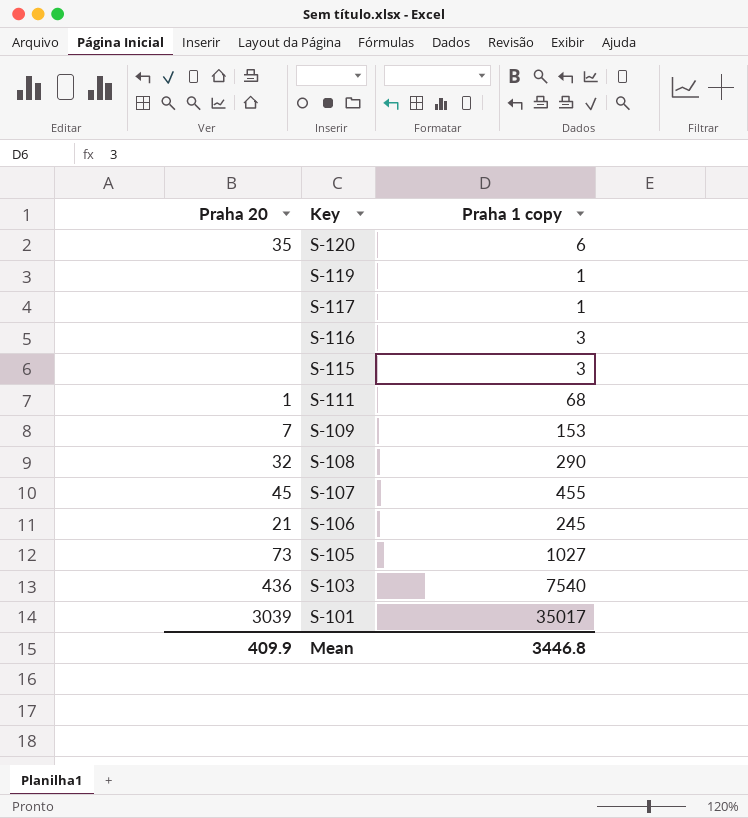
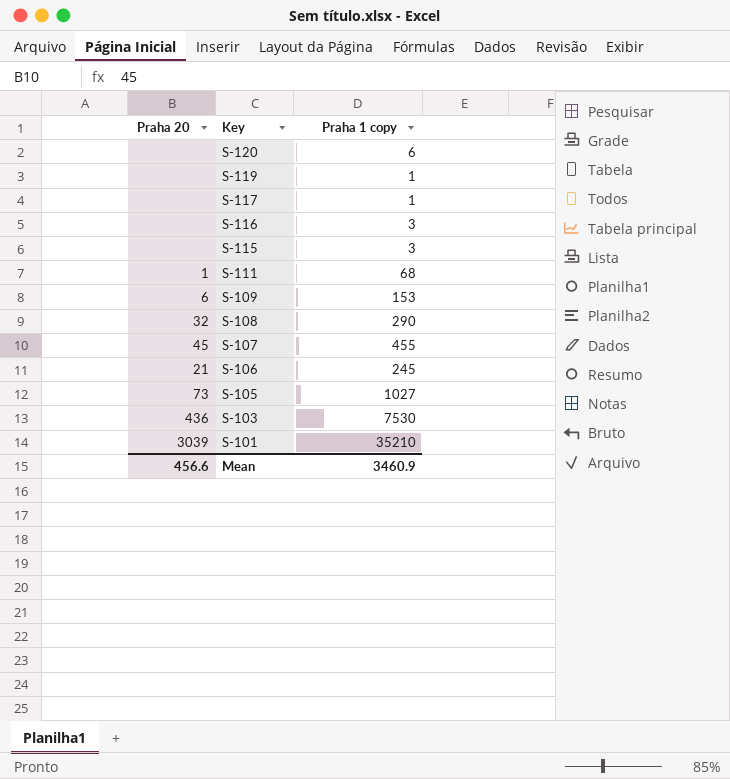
S-120 | Praha 20: 35 -> none
S-109 | Praha 20: 7 -> 6
S-103 | Praha 1 copy: 7540 -> 7530
S-101 | Praha 1 copy: 35017 -> 35210
Mean | Praha 20: 409.9 -> 456.6
Mean | Praha 1 copy: 3446.8 -> 3460.9

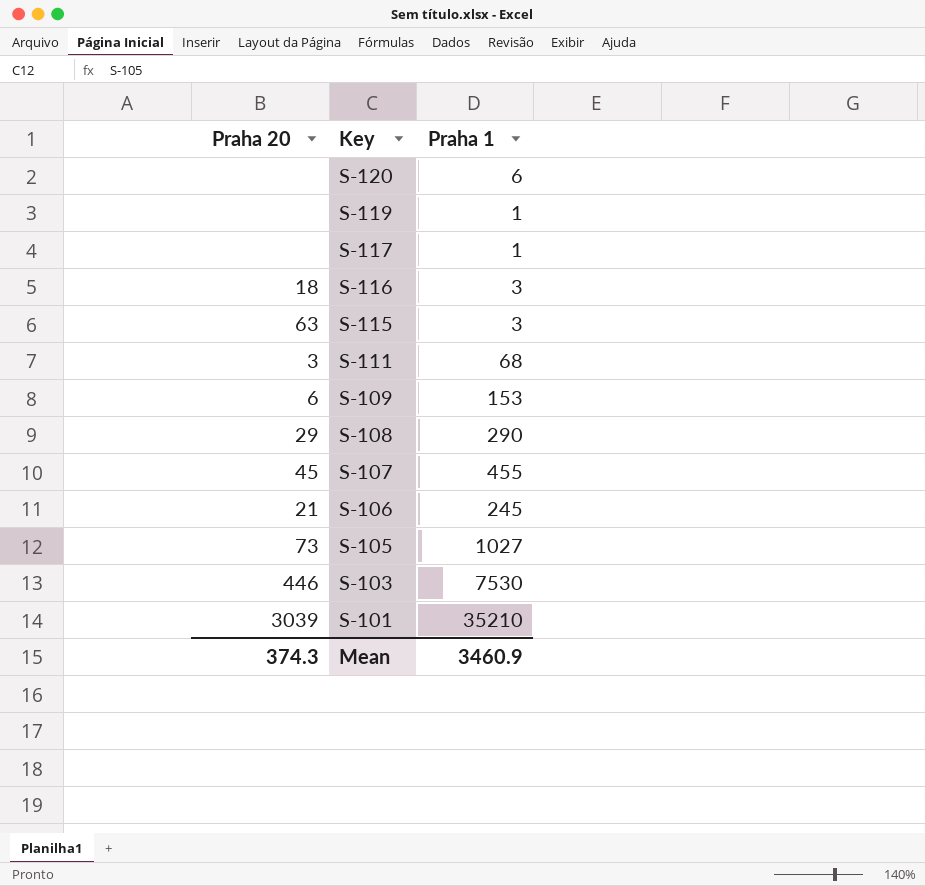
column name: Praha 1 copy -> Praha 1
S-116 | Praha 20: none -> 18
S-115 | Praha 20: none -> 63
S-111 | Praha 20: 1 -> 3
S-108 | Praha 20: 32 -> 29
S-103 | Praha 20: 436 -> 446
Mean | Praha 20: 456.6 -> 374.3

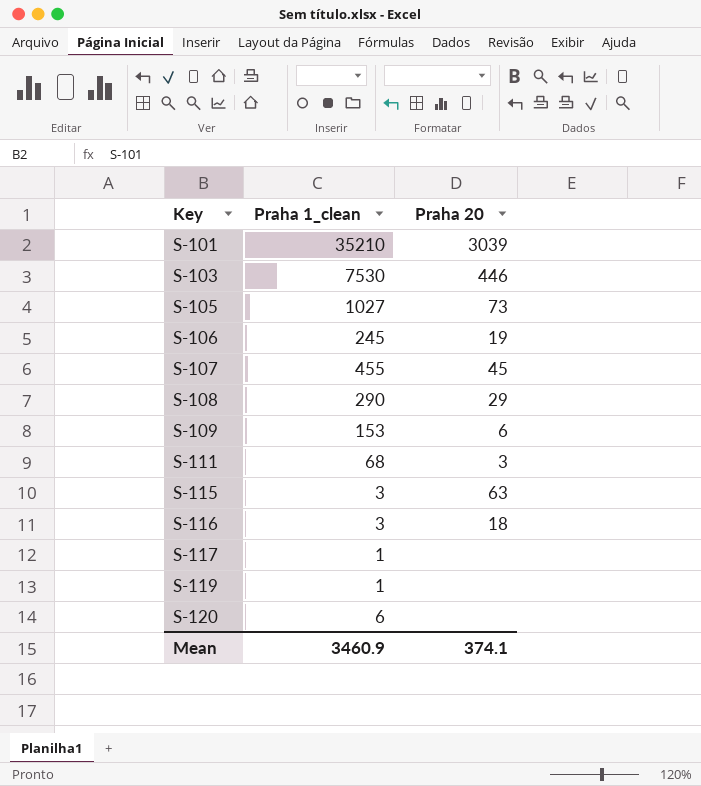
row order: Key descending -> Key ascending
column name: Praha 1 -> Praha 1_clean
column Praha 20 | position: 1 -> 3
S-106 | Praha 20: 21 -> 19
Mean | Praha 20: 374.3 -> 374.1

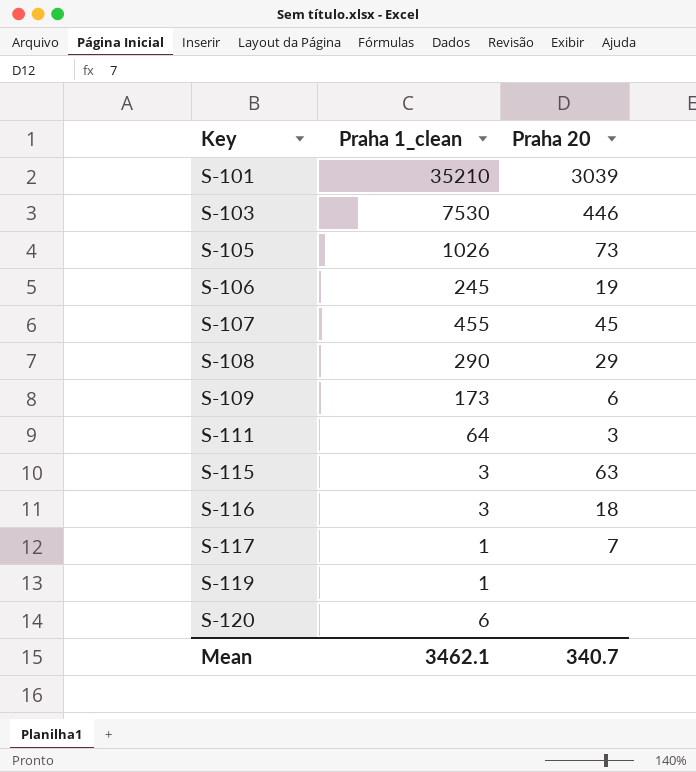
S-105 | Praha 1_clean: 1027 -> 1026
S-109 | Praha 1_clean: 153 -> 173
S-111 | Praha 1_clean: 68 -> 64
S-117 | Praha 20: none -> 7
Mean | Praha 1_clean: 3460.9 -> 3462.1
Mean | Praha 20: 374.1 -> 340.7

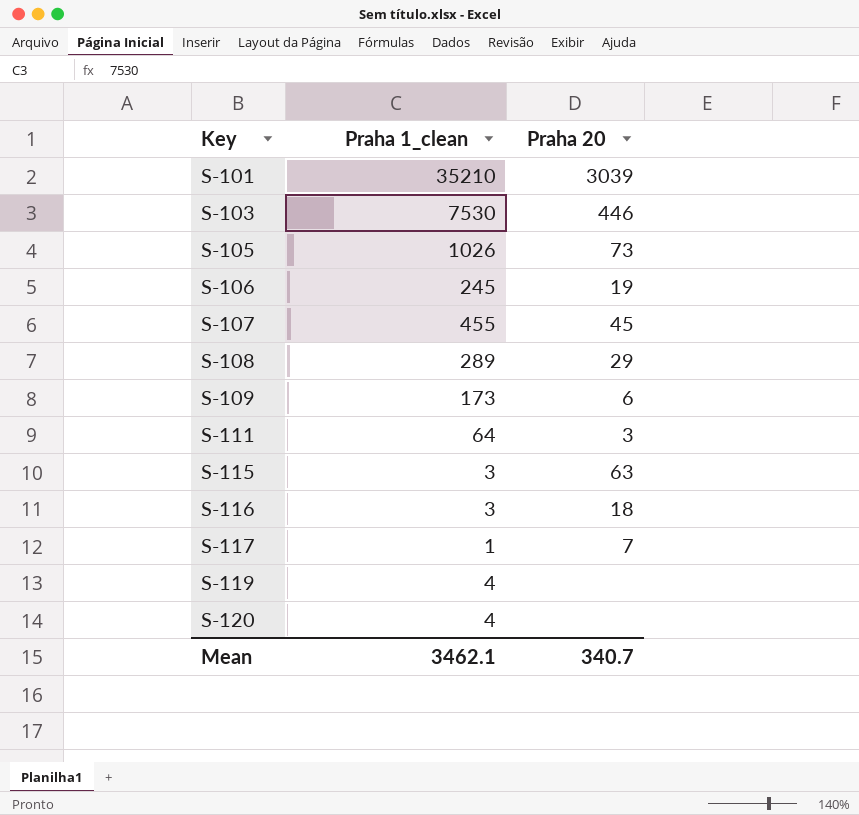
S-108 | Praha 1_clean: 290 -> 289
S-119 | Praha 1_clean: 1 -> 4
S-120 | Praha 1_clean: 6 -> 4

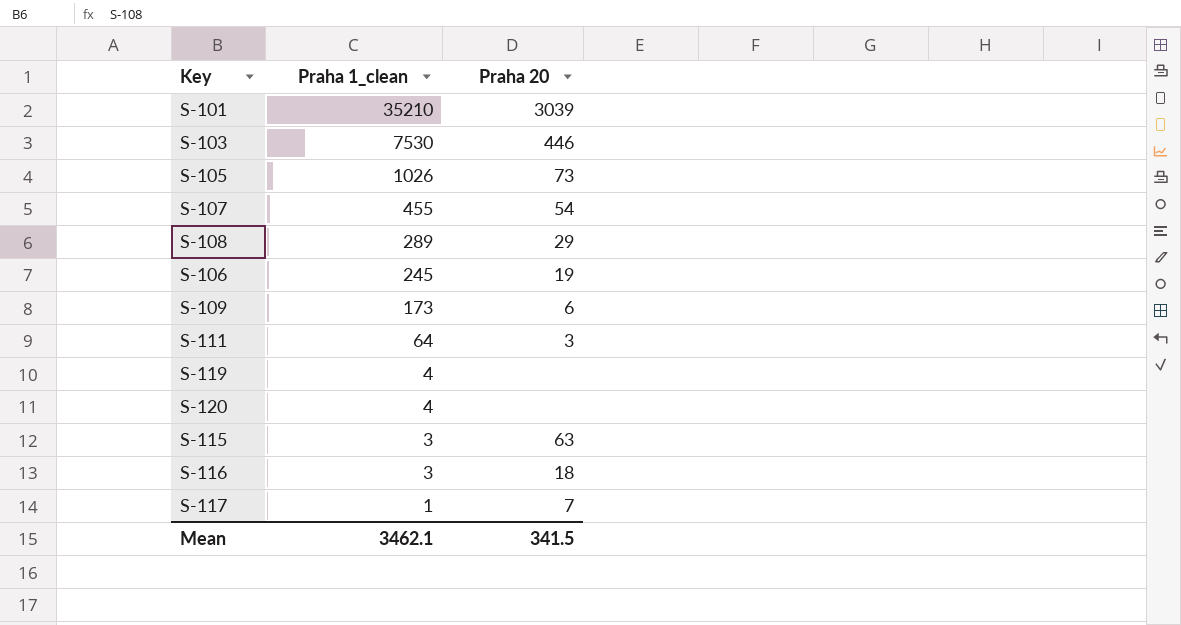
row order: Key ascending -> Praha 1_clean descending
S-107 | Praha 20: 45 -> 54
Mean | Praha 20: 340.7 -> 341.5

